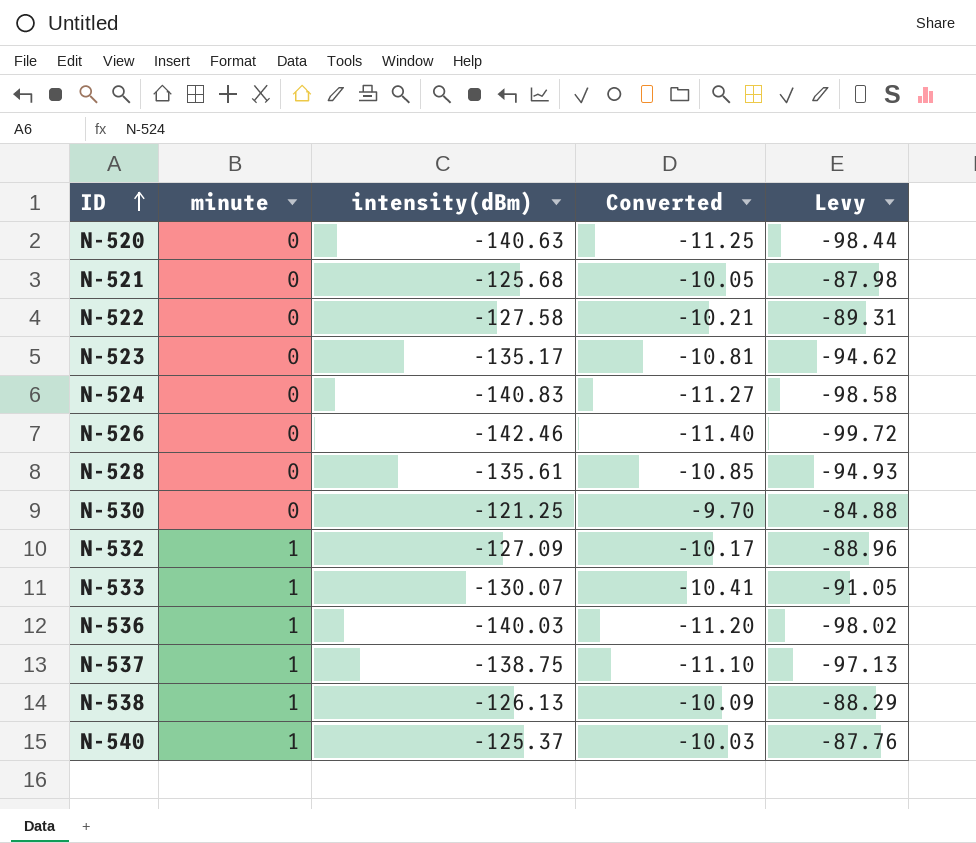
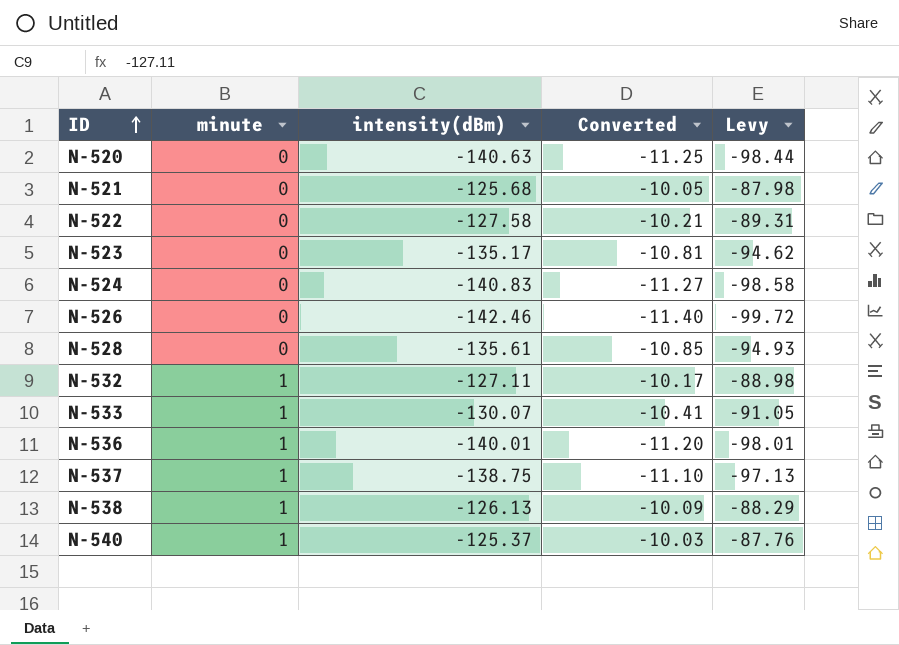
row N-530: 0 | -121.25 | -9.70 | -84.88 -> none
N-532 | intensity(dBm): -127.09 -> -127.11
N-532 | Levy: -88.96 -> -88.98
N-536 | intensity(dBm): -140.03 -> -140.01
N-536 | Levy: -98.02 -> -98.01

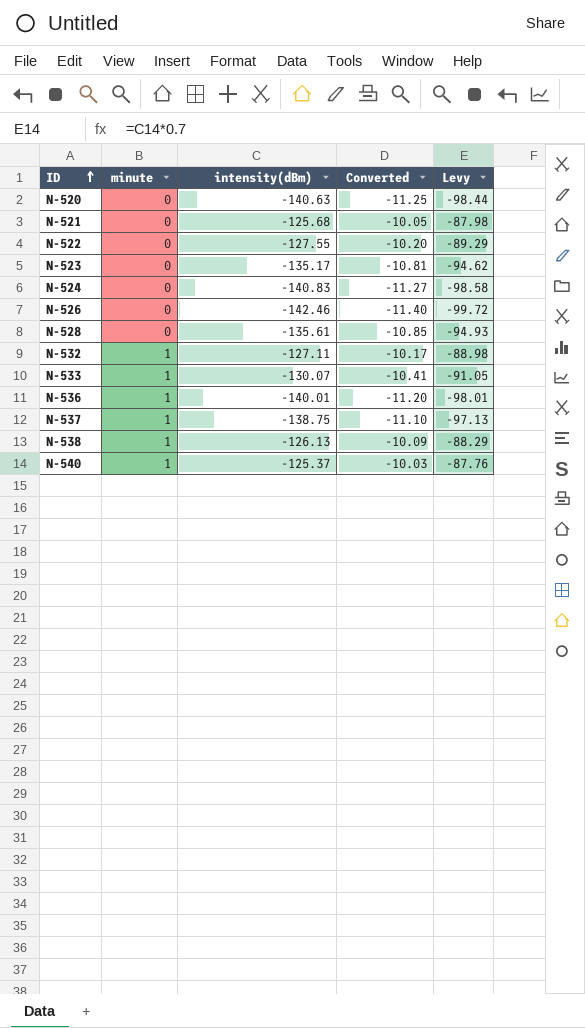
N-522 | intensity(dBm): -127.58 -> -127.55
N-522 | Converted: -10.21 -> -10.20
N-522 | Levy: -89.31 -> -89.29

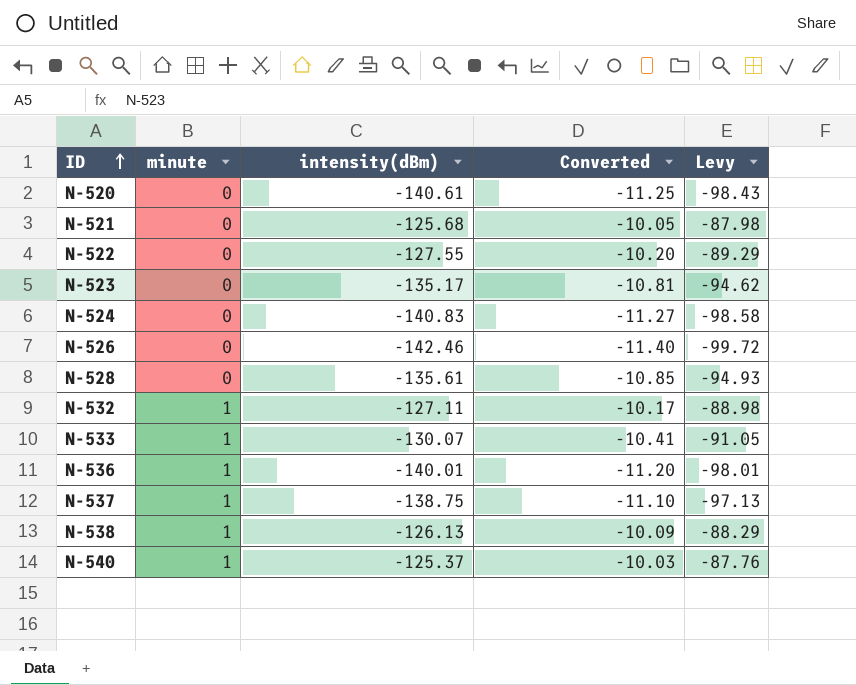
N-520 | intensity(dBm): -140.63 -> -140.61
N-520 | Levy: -98.44 -> -98.43

